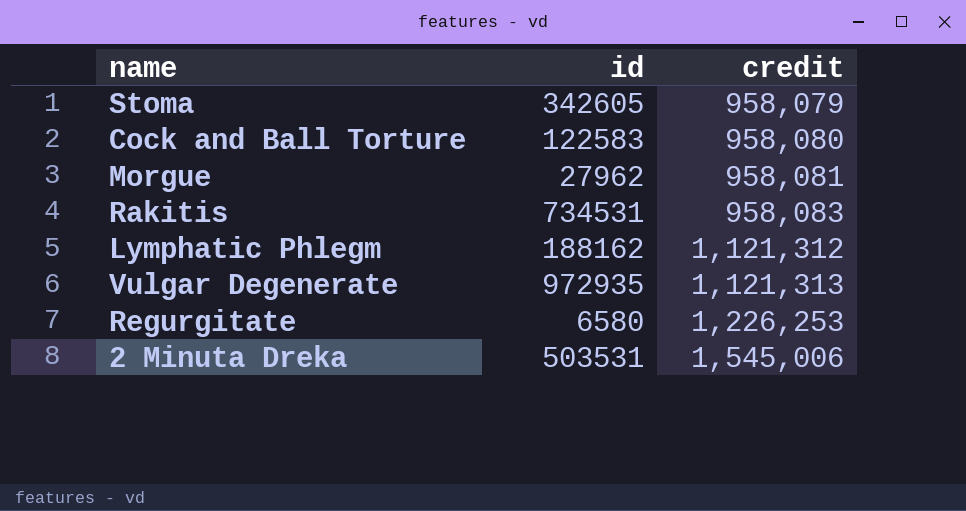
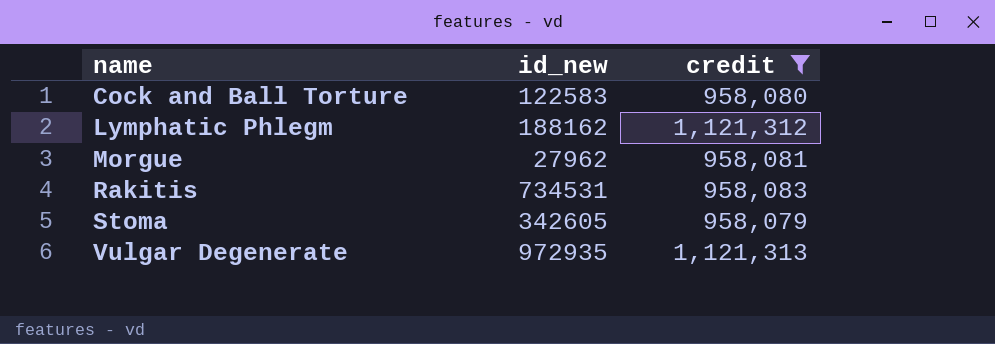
filter: none -> credit <= 1,121,313
row order: credit ascending -> name ascending
column name: id -> id_new

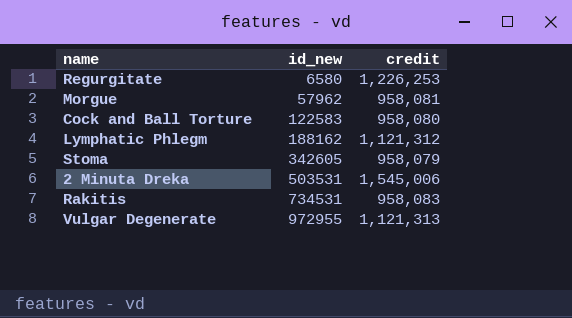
filter: credit <= 1,121,313 -> none
row order: name ascending -> id_new ascending
Morgue | id_new: 27962 -> 57962
Vulgar Degenerate | id_new: 972935 -> 972955

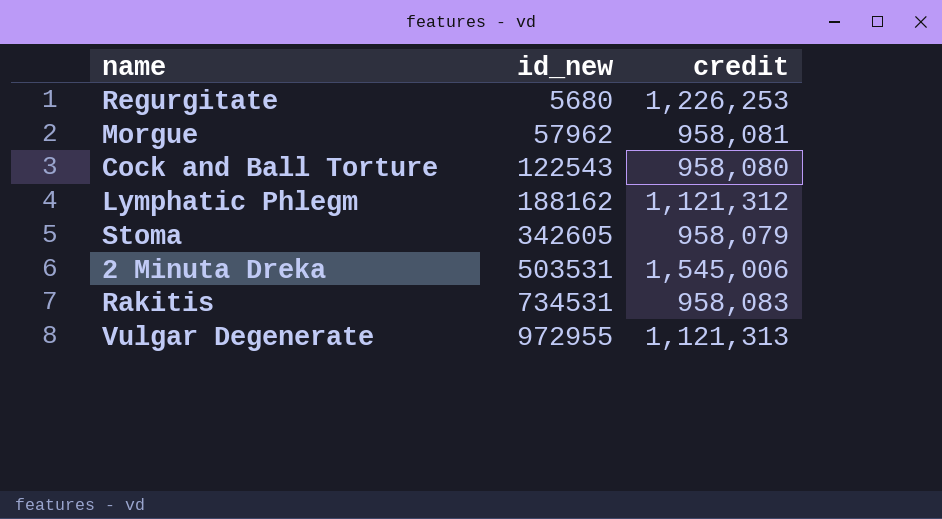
Regurgitate | id_new: 6580 -> 5680
Cock and Ball Torture | id_new: 122583 -> 122543

